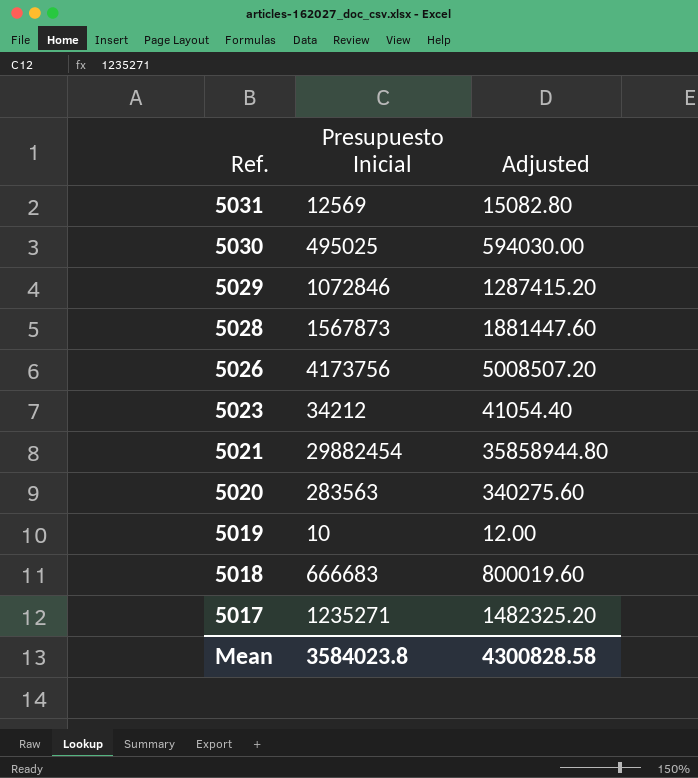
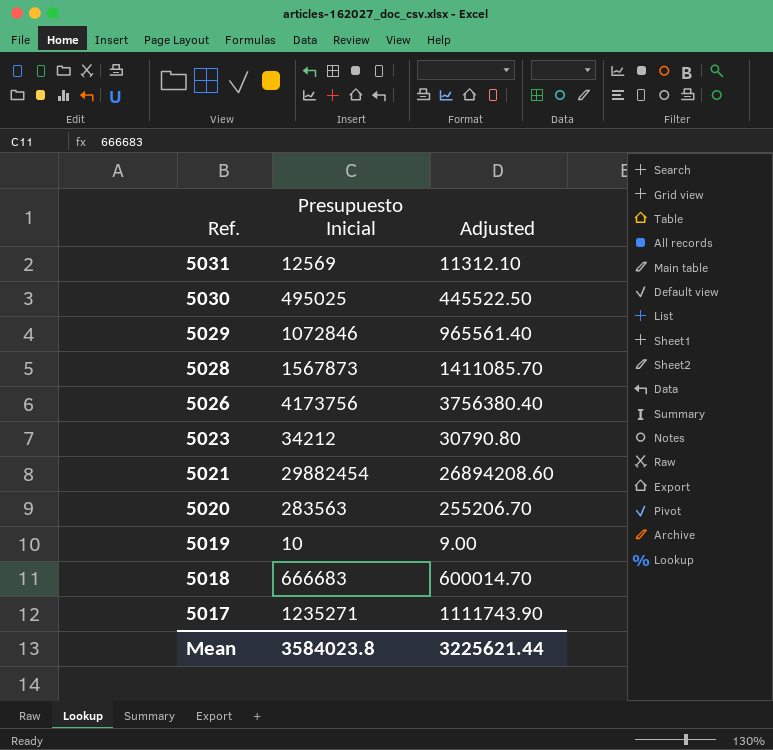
column Adjusted | formula: [Presupuesto Inicial] * 1.2 -> [Presupuesto Inicial] * 0.9
Mean | Adjusted: 4300828.58 -> 3225621.44

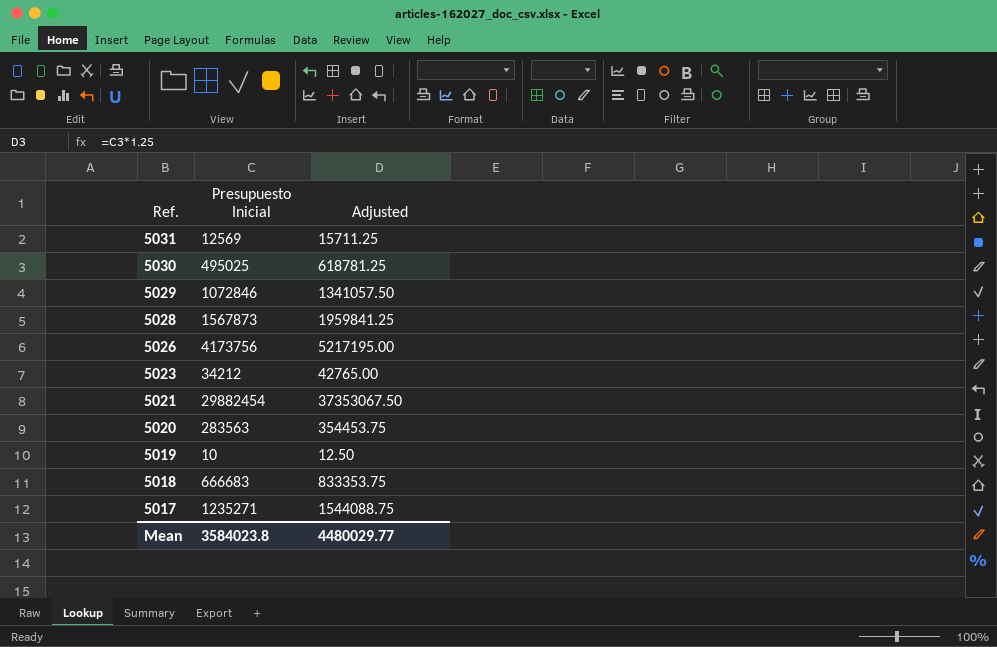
column Adjusted | formula: [Presupuesto Inicial] * 0.9 -> [Presupuesto Inicial] * 1.25
Mean | Adjusted: 3225621.44 -> 4480029.77

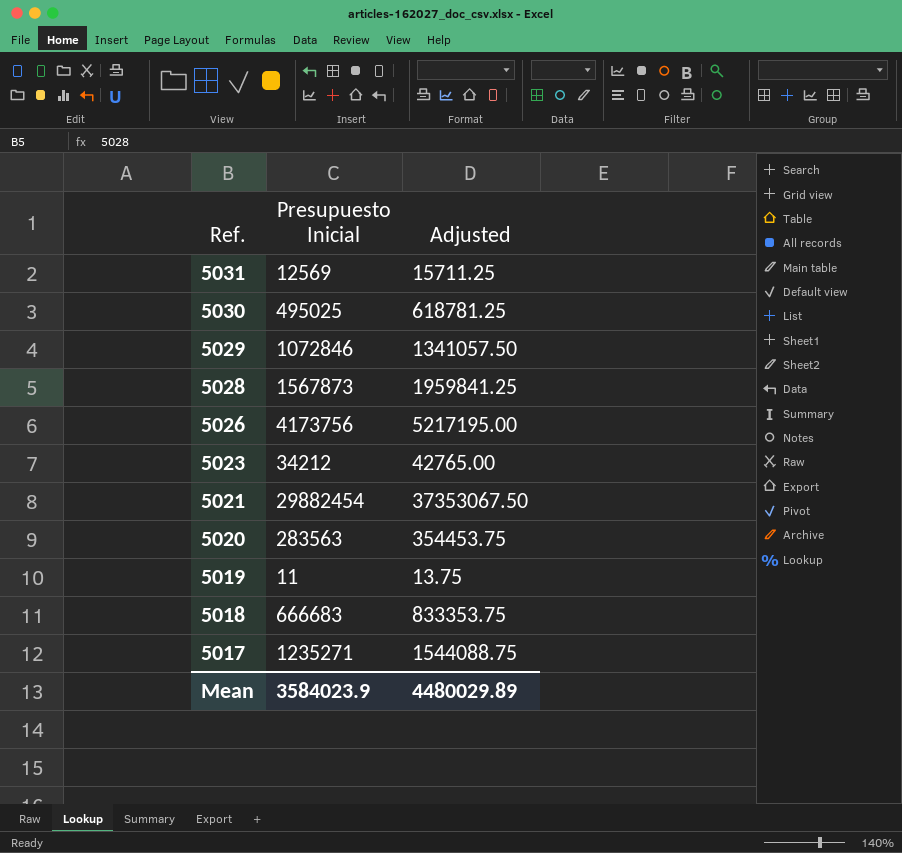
5019 | Presupuesto Inicial: 10 -> 11
5019 | Adjusted: 12.50 -> 13.75
Mean | Presupuesto Inicial: 3584023.8 -> 3584023.9
Mean | Adjusted: 4480029.77 -> 4480029.89

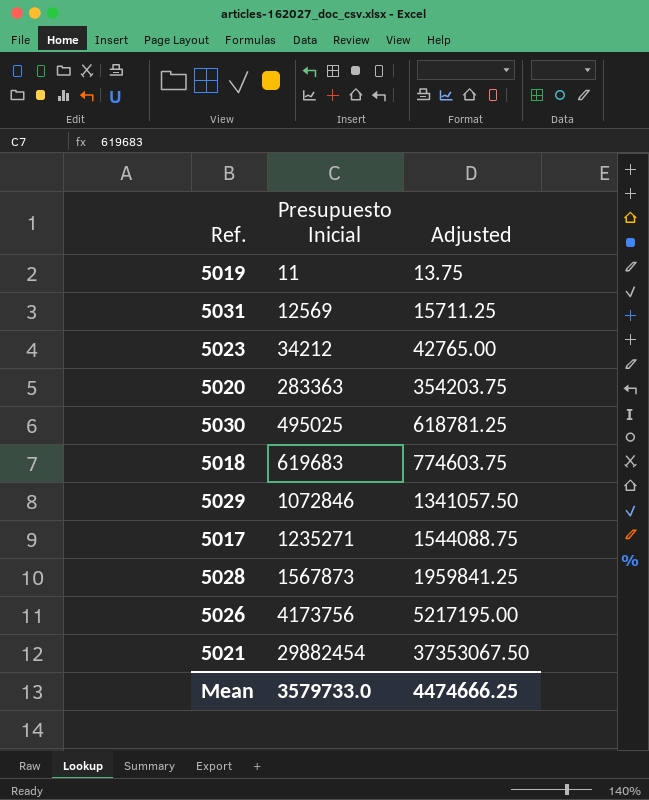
row order: Ref. descending -> Presupuesto Inicial ascending
5020 | Presupuesto Inicial: 283563 -> 283363
5020 | Adjusted: 354453.75 -> 354203.75
5018 | Presupuesto Inicial: 666683 -> 619683
5018 | Adjusted: 833353.75 -> 774603.75
Mean | Presupuesto Inicial: 3584023.9 -> 3579733.0
Mean | Adjusted: 4480029.89 -> 4474666.25

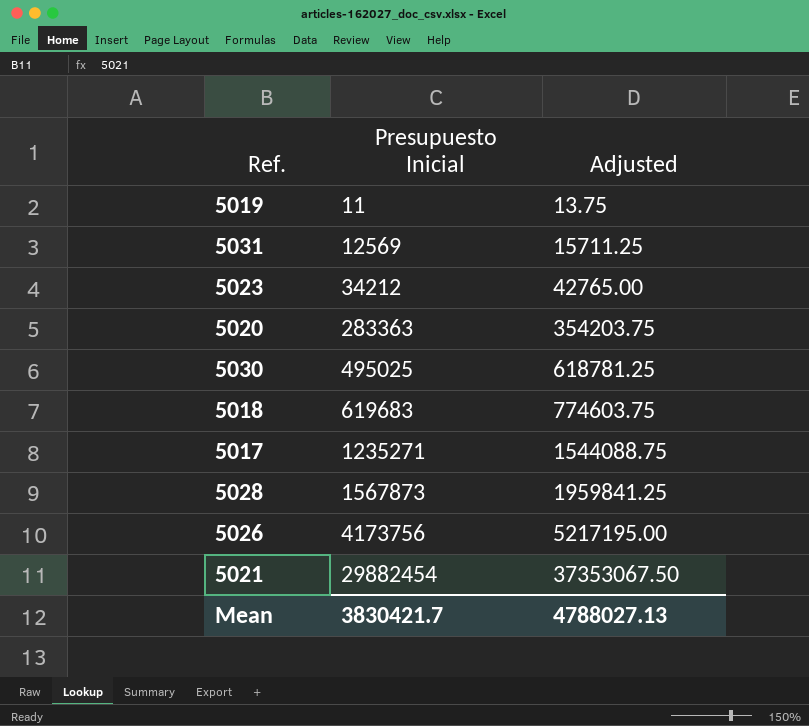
row 5029: 1072846 | 1341057.50 -> none
Mean | Presupuesto Inicial: 3579733.0 -> 3830421.7
Mean | Adjusted: 4474666.25 -> 4788027.13

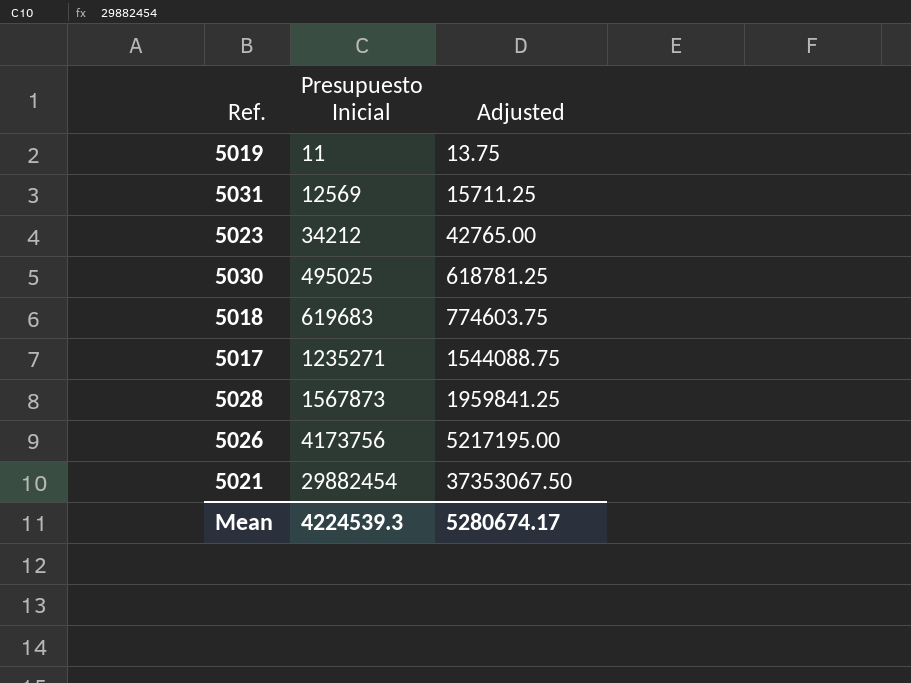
row 5020: 283363 | 354203.75 -> none
Mean | Presupuesto Inicial: 3830421.7 -> 4224539.3
Mean | Adjusted: 4788027.13 -> 5280674.17

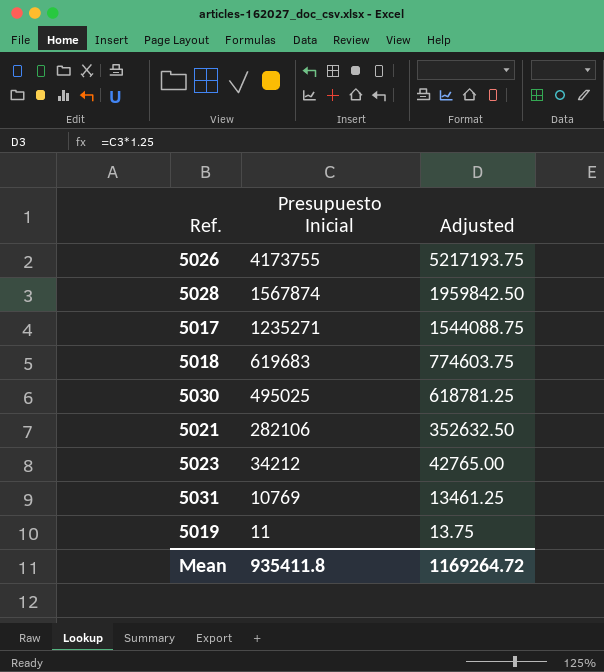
row order: Presupuesto Inicial ascending -> Presupuesto Inicial descending
5026 | Presupuesto Inicial: 4173756 -> 4173755
5026 | Adjusted: 5217195.00 -> 5217193.75
5028 | Presupuesto Inicial: 1567873 -> 1567874
5028 | Adjusted: 1959841.25 -> 1959842.50
5021 | Presupuesto Inicial: 29882454 -> 282106
5021 | Adjusted: 37353067.50 -> 352632.50
5031 | Presupuesto Inicial: 12569 -> 10769
5031 | Adjusted: 15711.25 -> 13461.25
Mean | Presupuesto Inicial: 4224539.3 -> 935411.8
Mean | Adjusted: 5280674.17 -> 1169264.72

